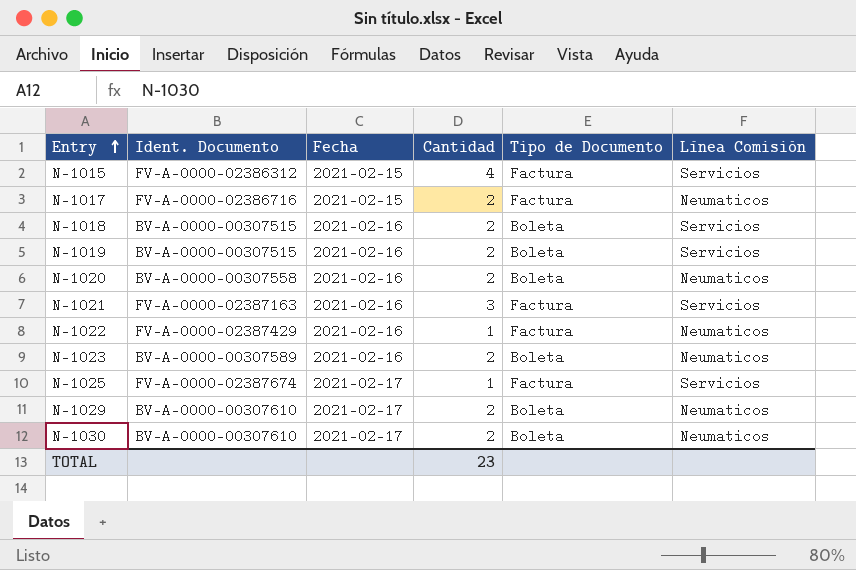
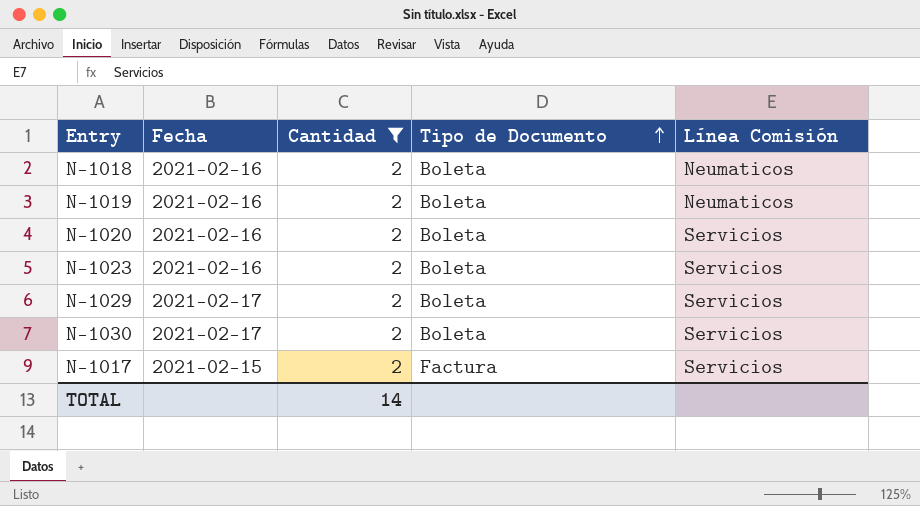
filter: none -> Cantidad = 2
row order: Entry ascending -> Tipo de Documento ascending
column Ident. Documento | position: 2 -> none
N-1018 | Línea Comisión: Servicios -> Neumaticos
N-1019 | Línea Comisión: Servicios -> Neumaticos
N-1020 | Línea Comisión: Neumaticos -> Servicios
N-1023 | Línea Comisión: Neumaticos -> Servicios
N-1029 | Línea Comisión: Neumaticos -> Servicios
N-1030 | Línea Comisión: Neumaticos -> Servicios
N-1017 | Línea Comisión: Neumaticos -> Servicios
TOTAL | Cantidad: 23 -> 14

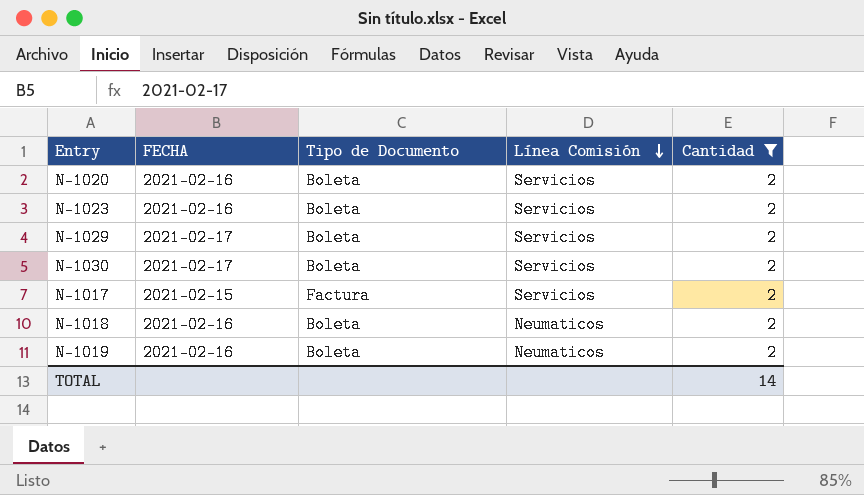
row order: Tipo de Documento ascending -> Línea Comisión descending
column name: Fecha -> FECHA
column Cantidad | position: 3 -> 5

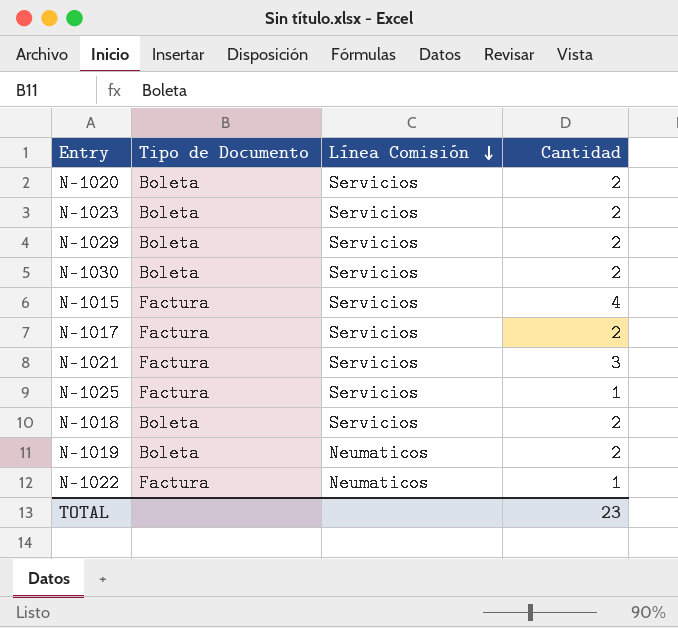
filter: Cantidad = 2 -> none
column FECHA | position: 2 -> none
N-1018 | Línea Comisión: Neumaticos -> Servicios
TOTAL | Cantidad: 14 -> 23

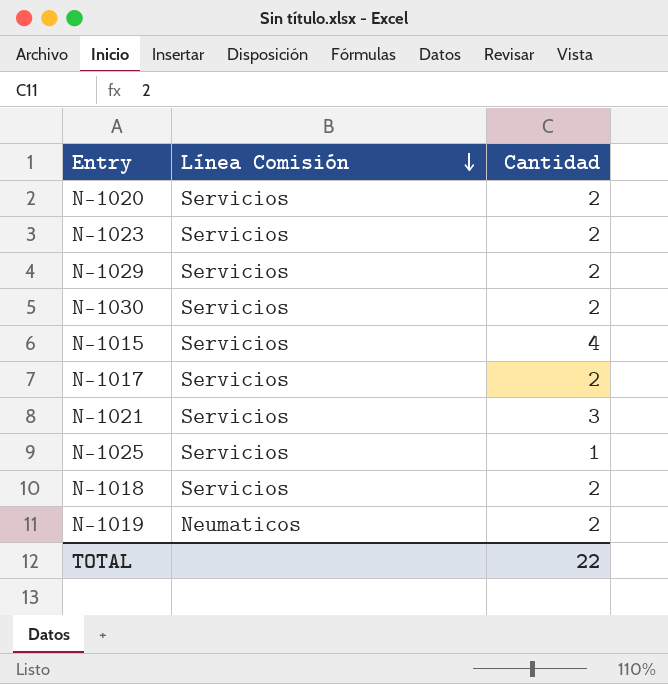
column Tipo de Documento | position: 2 -> none
row N-1022: Factura | Neumaticos | 1 -> none
TOTAL | Cantidad: 23 -> 22

